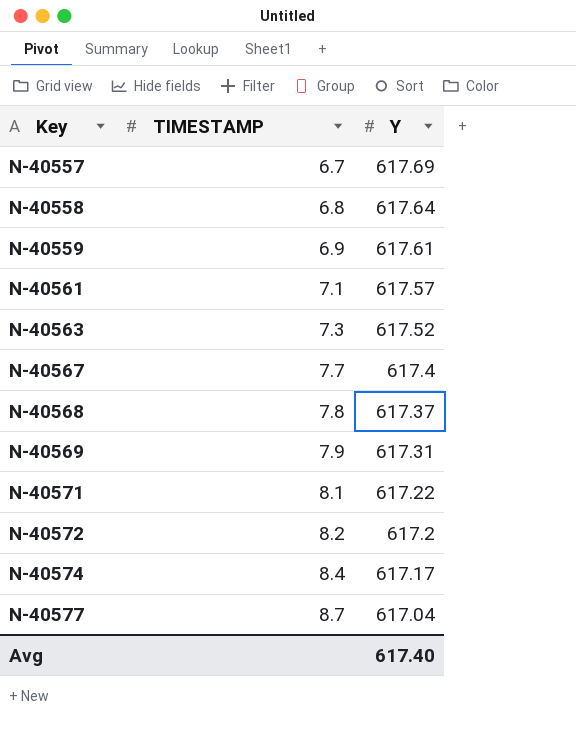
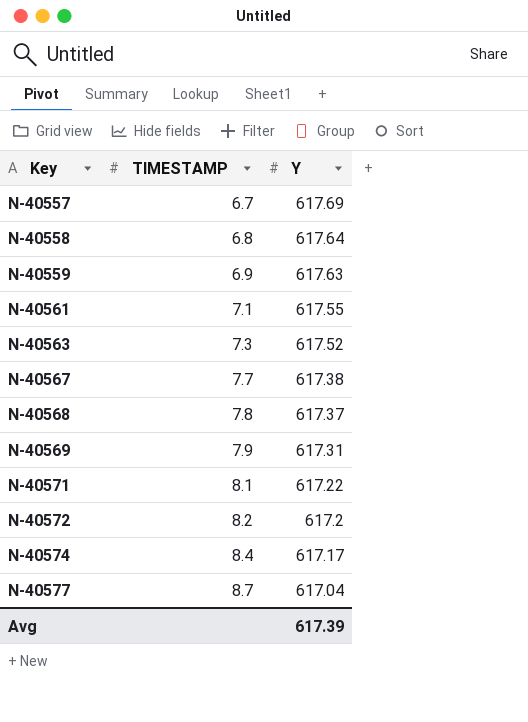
N-40559 | Y: 617.61 -> 617.63
N-40561 | Y: 617.57 -> 617.55
N-40567 | Y: 617.4 -> 617.38
Avg | Y: 617.40 -> 617.39

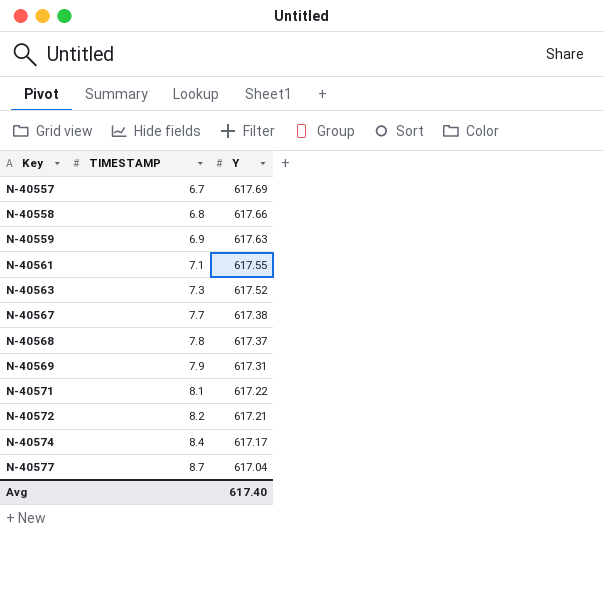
N-40558 | Y: 617.64 -> 617.66
N-40572 | Y: 617.2 -> 617.21
Avg | Y: 617.39 -> 617.40

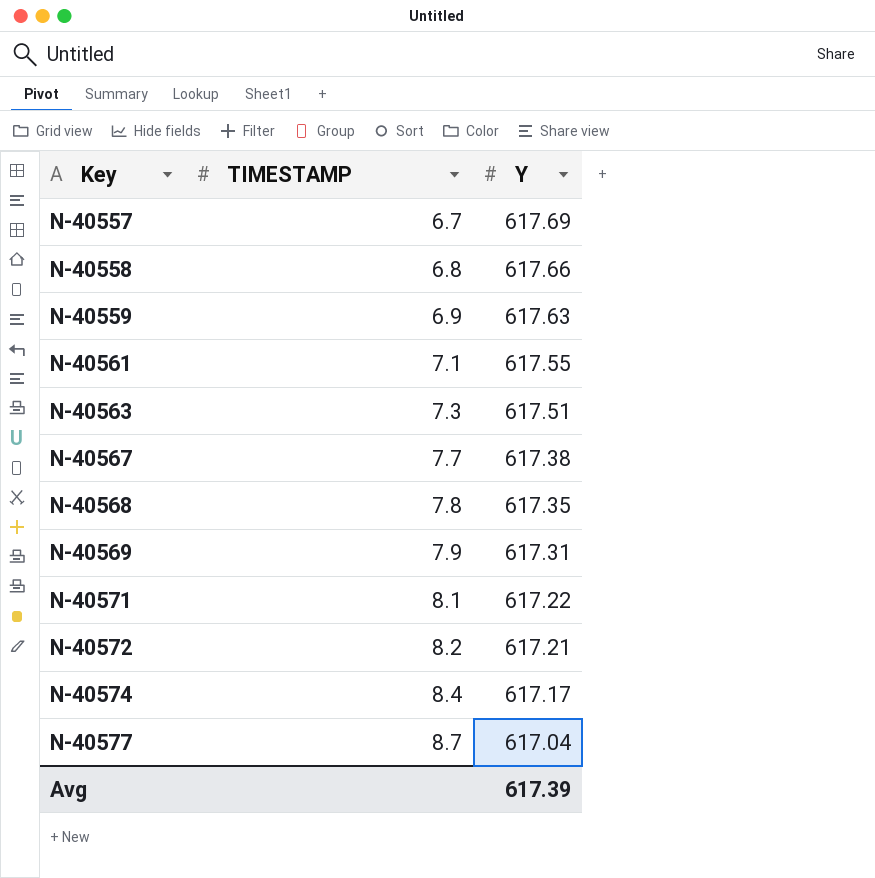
N-40563 | Y: 617.52 -> 617.51
N-40568 | Y: 617.37 -> 617.35
Avg | Y: 617.40 -> 617.39

